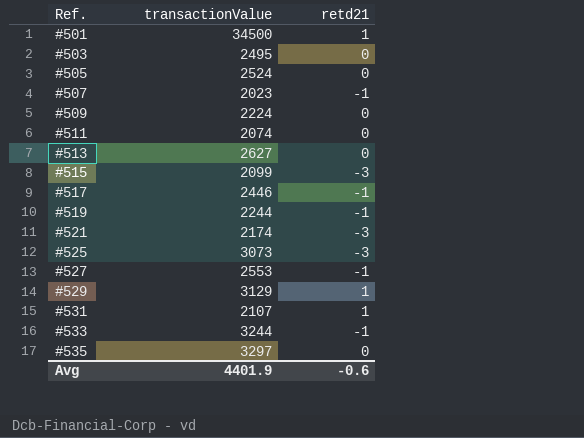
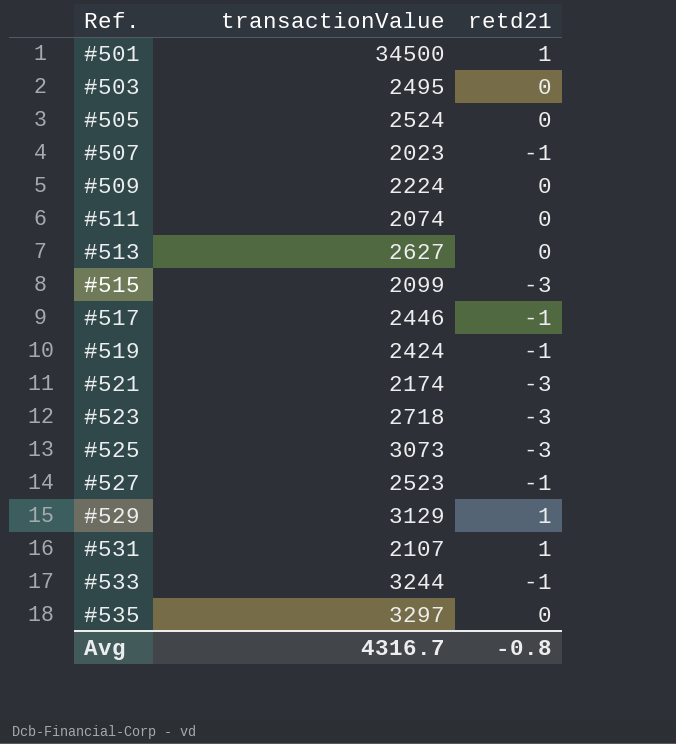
#519 | transactionValue: 2244 -> 2424
row #523: none -> 2718 | -3
#527 | transactionValue: 2553 -> 2523
Avg | transactionValue: 4401.9 -> 4316.7
Avg | retd21: -0.6 -> -0.8

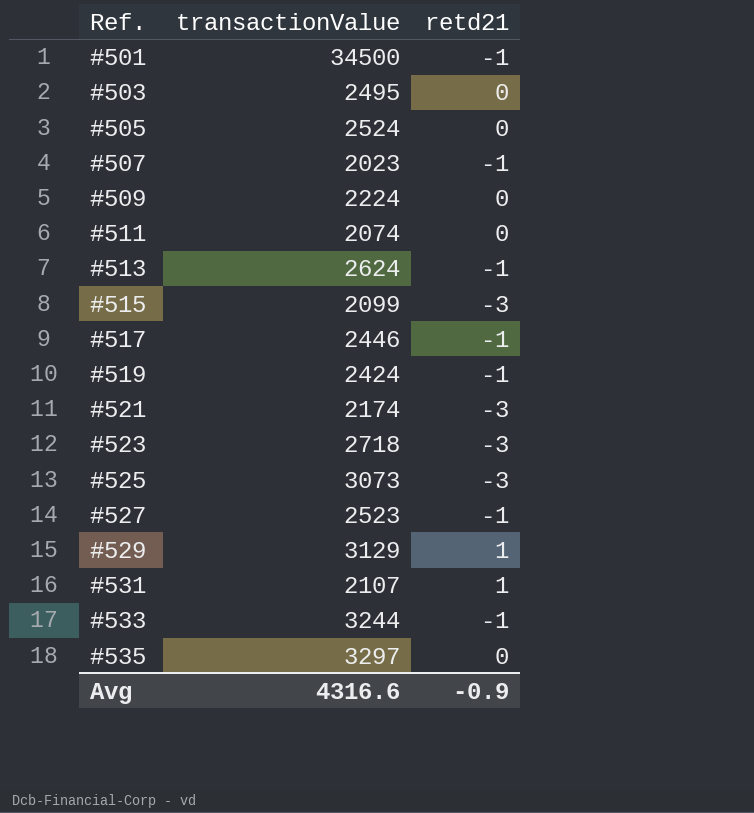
#501 | retd21: 1 -> -1
#513 | transactionValue: 2627 -> 2624
#513 | retd21: 0 -> -1
Avg | transactionValue: 4316.7 -> 4316.6
Avg | retd21: -0.8 -> -0.9

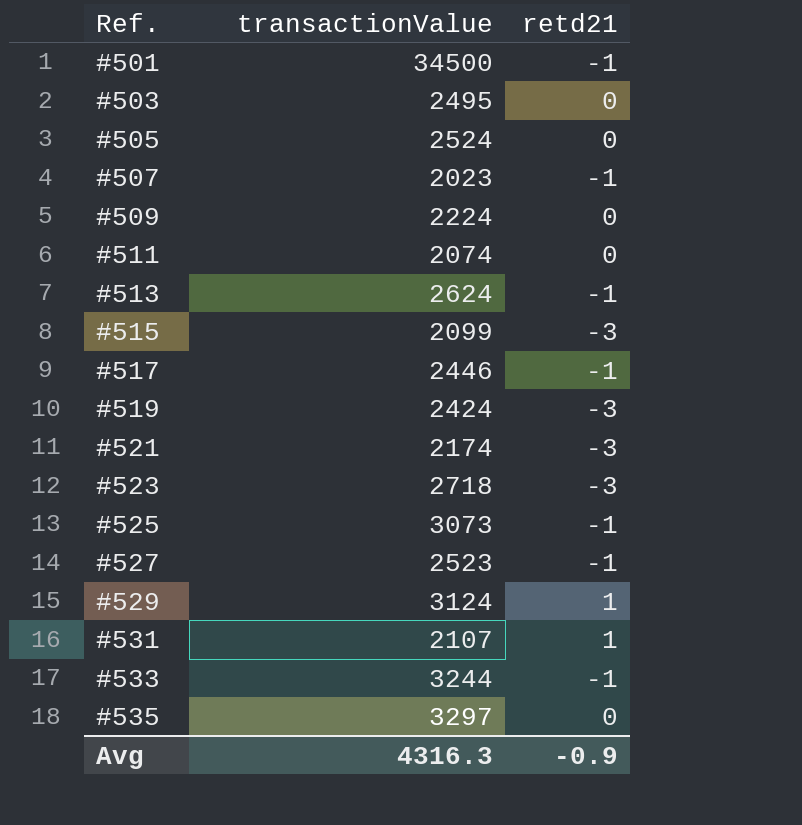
#519 | retd21: -1 -> -3
#525 | retd21: -3 -> -1
#529 | transactionValue: 3129 -> 3124
Avg | transactionValue: 4316.6 -> 4316.3

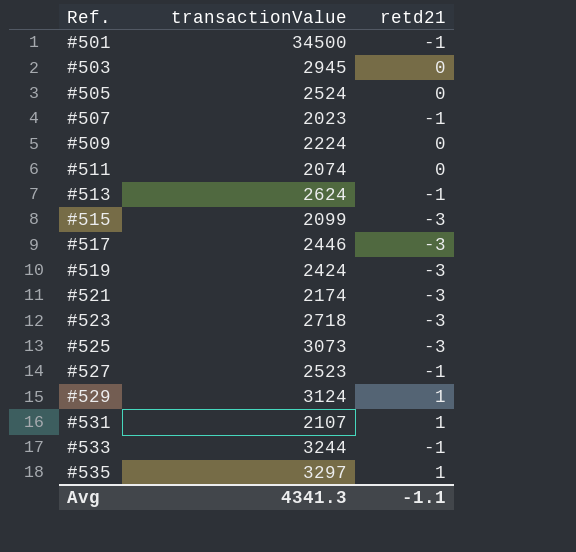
#503 | transactionValue: 2495 -> 2945
#517 | retd21: -1 -> -3
#525 | retd21: -1 -> -3
#535 | retd21: 0 -> 1
Avg | transactionValue: 4316.3 -> 4341.3
Avg | retd21: -0.9 -> -1.1

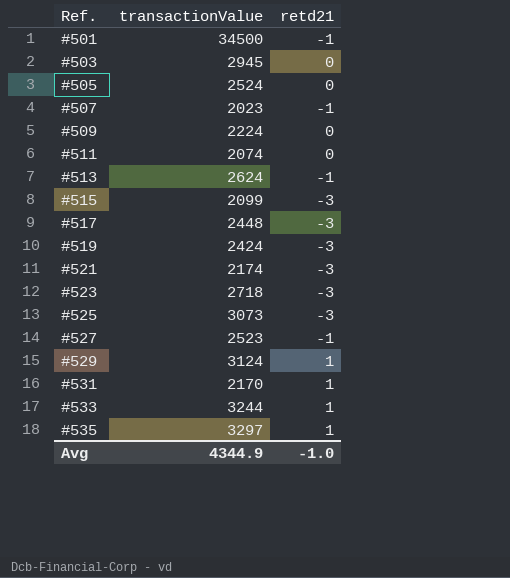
#517 | transactionValue: 2446 -> 2448
#531 | transactionValue: 2107 -> 2170
#533 | retd21: -1 -> 1
Avg | transactionValue: 4341.3 -> 4344.9
Avg | retd21: -1.1 -> -1.0

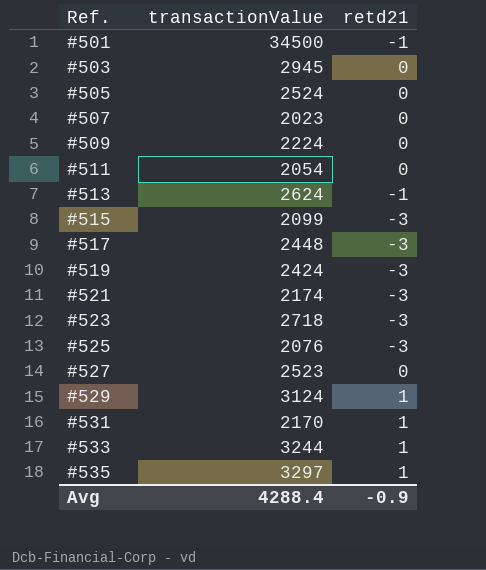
#507 | retd21: -1 -> 0
#511 | transactionValue: 2074 -> 2054
#525 | transactionValue: 3073 -> 2076
#527 | retd21: -1 -> 0
Avg | transactionValue: 4344.9 -> 4288.4
Avg | retd21: -1.0 -> -0.9

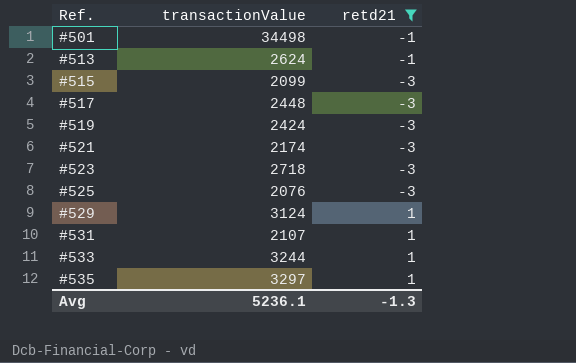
filter: none -> retd21 != 0
#501 | transactionValue: 34500 -> 34498
#531 | transactionValue: 2170 -> 2107
Avg | transactionValue: 4288.4 -> 5236.1
Avg | retd21: -0.9 -> -1.3

